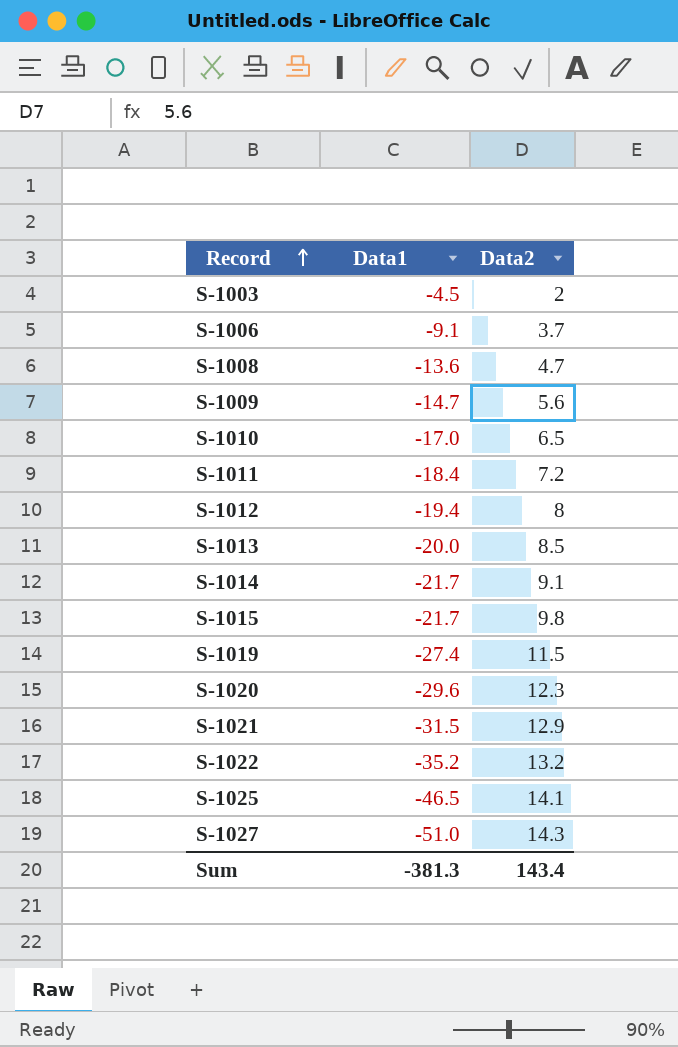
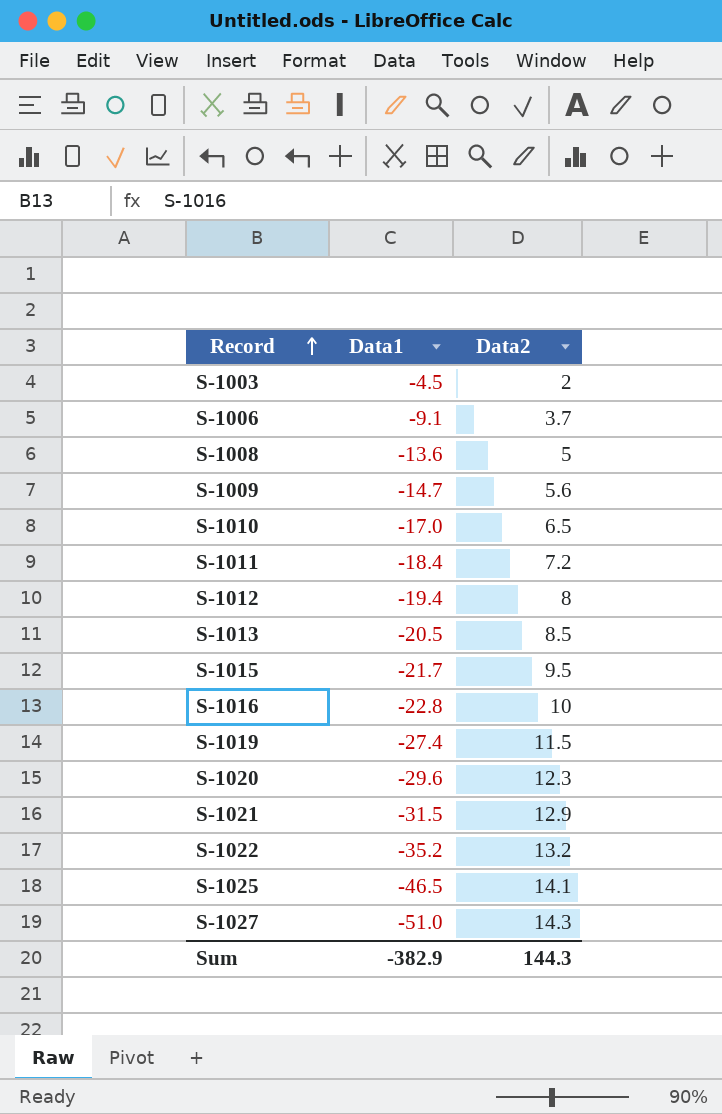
row S-1014: -21.7 | 9.1 -> none
S-1008 | Data2: 4.7 -> 5
S-1013 | Data1: -20.0 -> -20.5
S-1015 | Data2: 9.8 -> 9.5
row S-1016: none -> -22.8 | 10
Sum | Data1: -381.3 -> -382.9
Sum | Data2: 143.4 -> 144.3

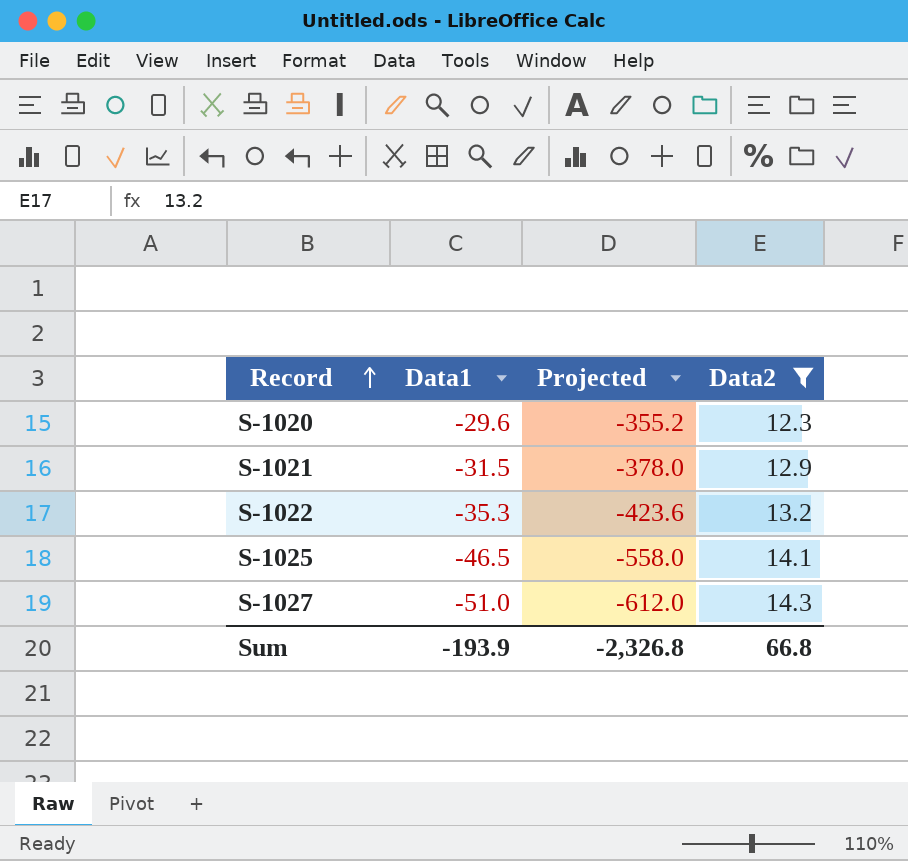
filter: none -> Data2 >= 12.3
column Projected | formula: none -> [Data1] * 12
S-1022 | Data1: -35.2 -> -35.3
Sum | Data1: -382.9 -> -193.9
Sum | Data2: 144.3 -> 66.8

